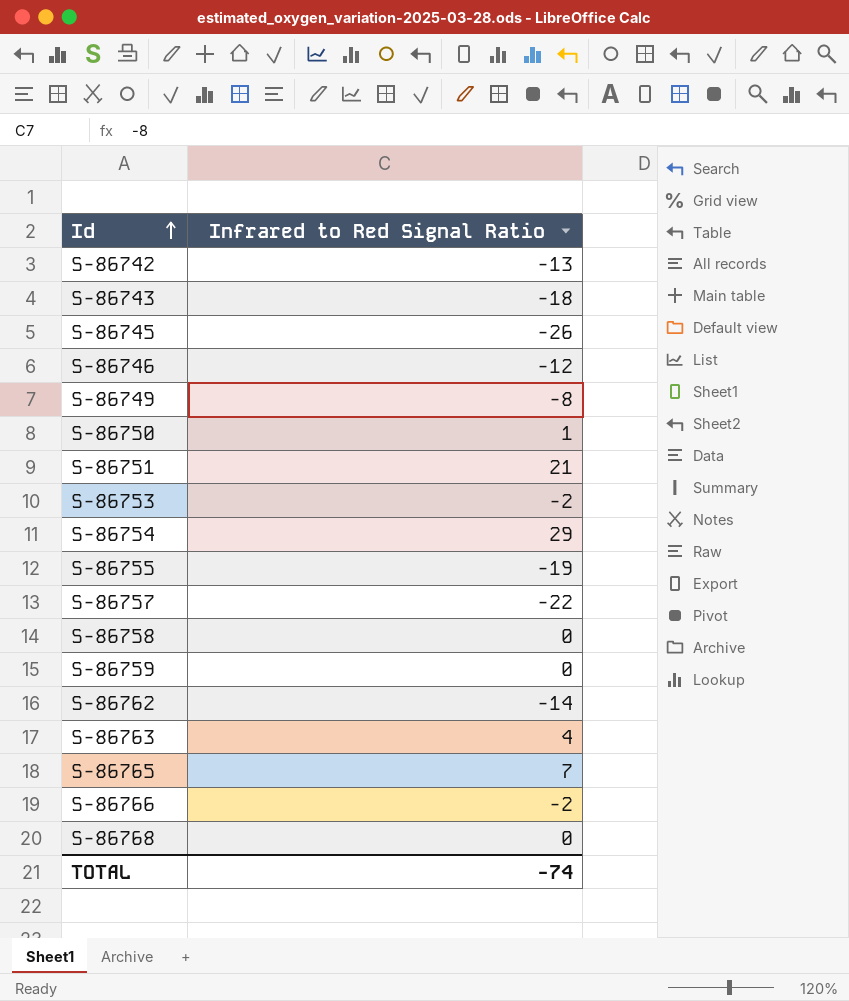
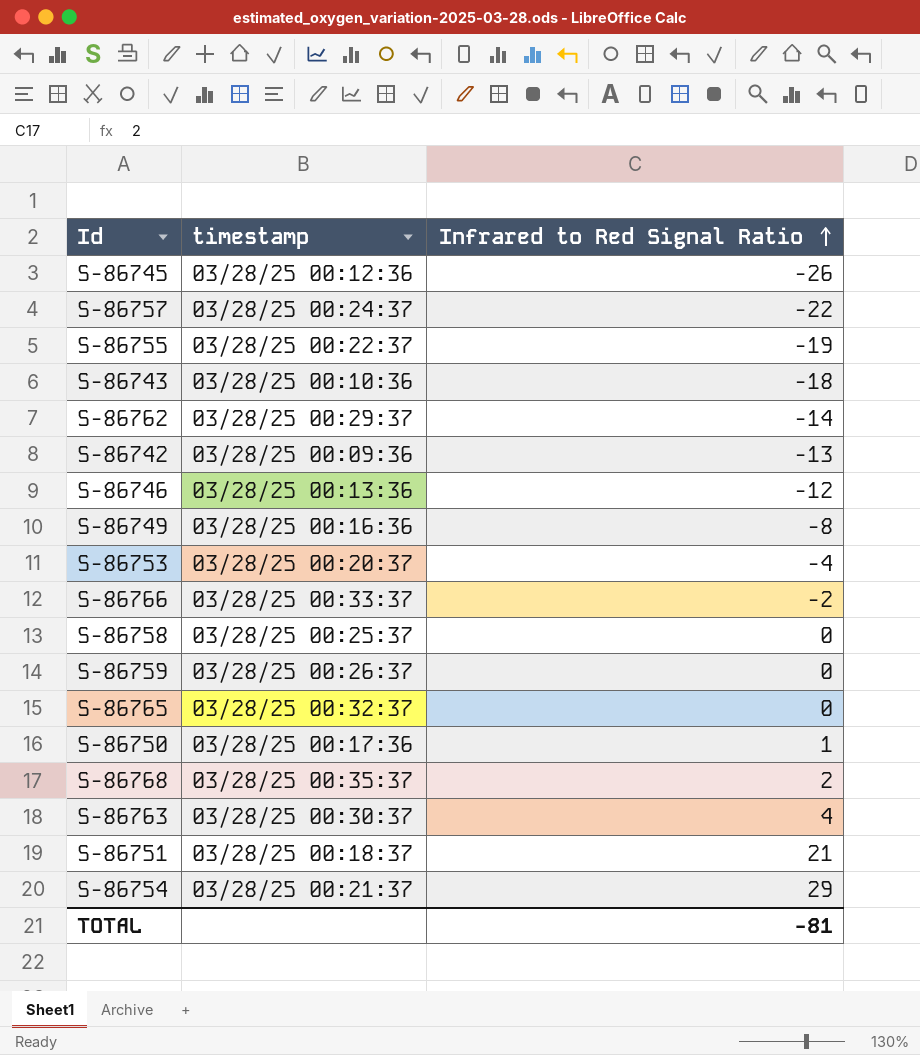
row order: Id ascending -> Infrared to Red Signal Ratio ascending
column timestamp | position: none -> 2
S-86753 | Infrared to Red Signal Ratio: -2 -> -4
S-86765 | Infrared to Red Signal Ratio: 7 -> 0
S-86768 | Infrared to Red Signal Ratio: 0 -> 2
TOTAL | Infrared to Red Signal Ratio: -74 -> -81

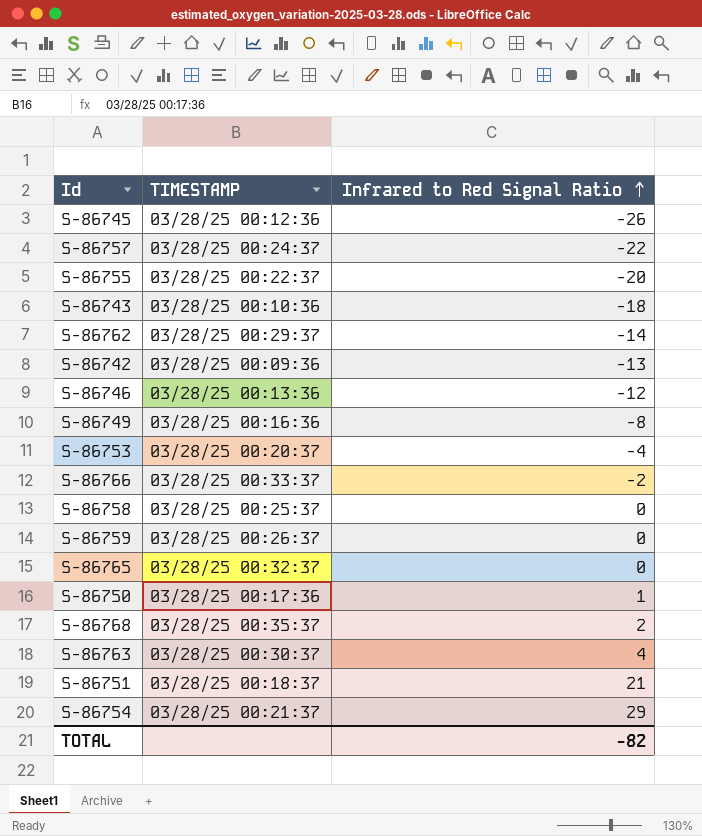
column name: timestamp -> TIMESTAMP
S-86755 | Infrared to Red Signal Ratio: -19 -> -20
TOTAL | Infrared to Red Signal Ratio: -81 -> -82

